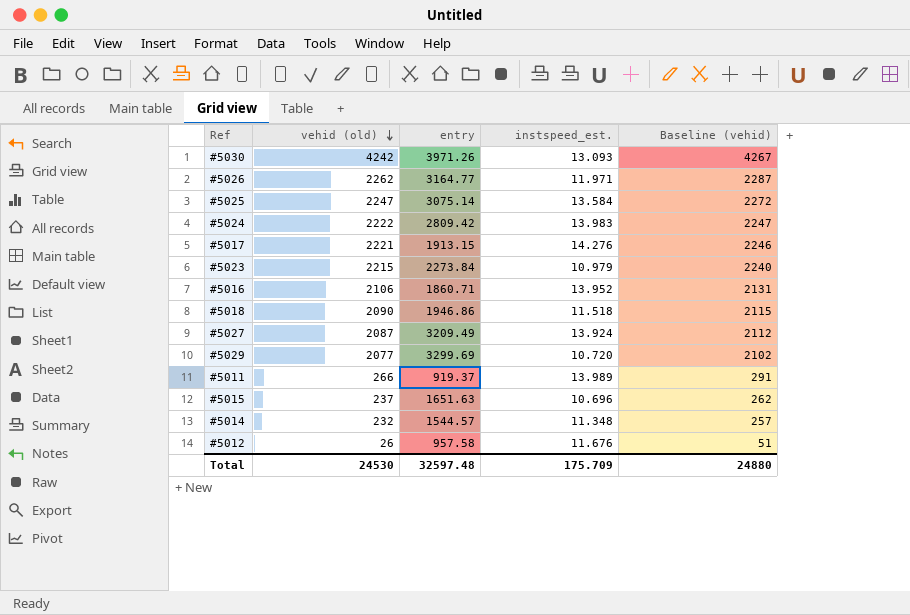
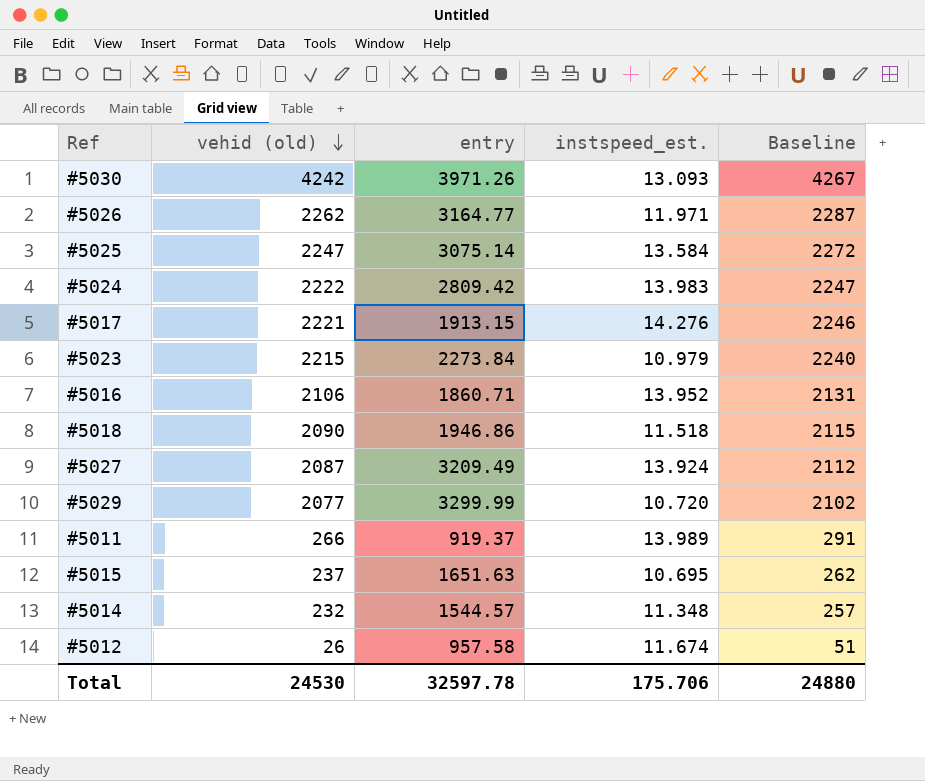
column name: Baseline (vehid) -> Baseline
#5029 | entry: 3299.69 -> 3299.99
#5015 | instspeed_est.: 10.696 -> 10.695
#5012 | instspeed_est.: 11.676 -> 11.674
Total | entry: 32597.48 -> 32597.78
Total | instspeed_est.: 175.709 -> 175.706

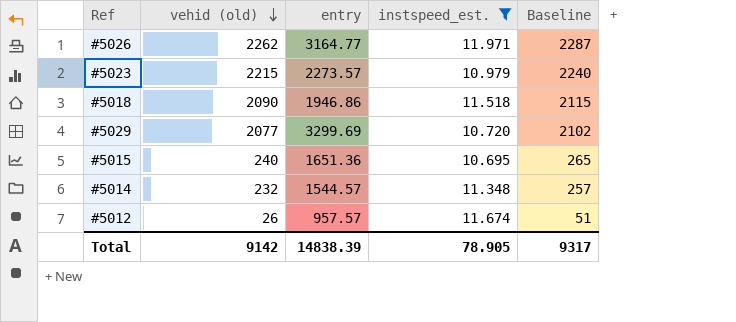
filter: none -> instspeed_est. <= 11.971
#5023 | entry: 2273.84 -> 2273.57
#5029 | entry: 3299.99 -> 3299.69
#5015 | vehid (old): 237 -> 240
#5015 | entry: 1651.63 -> 1651.36
#5015 | Baseline: 262 -> 265
#5012 | entry: 957.58 -> 957.57
Total | vehid (old): 24530 -> 9142
Total | entry: 32597.78 -> 14838.39
Total | instspeed_est.: 175.706 -> 78.905
Total | Baseline: 24880 -> 9317

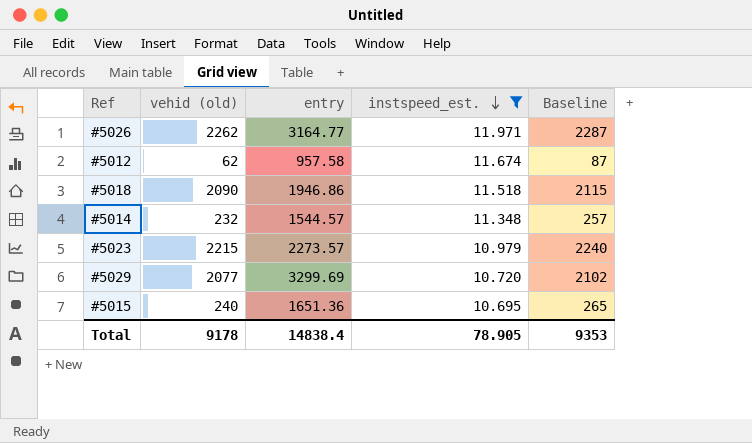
row order: vehid (old) descending -> instspeed_est. descending
#5012 | vehid (old): 26 -> 62
#5012 | entry: 957.57 -> 957.58
#5012 | Baseline: 51 -> 87
Total | vehid (old): 9142 -> 9178
Total | entry: 14838.39 -> 14838.4
Total | Baseline: 9317 -> 9353

